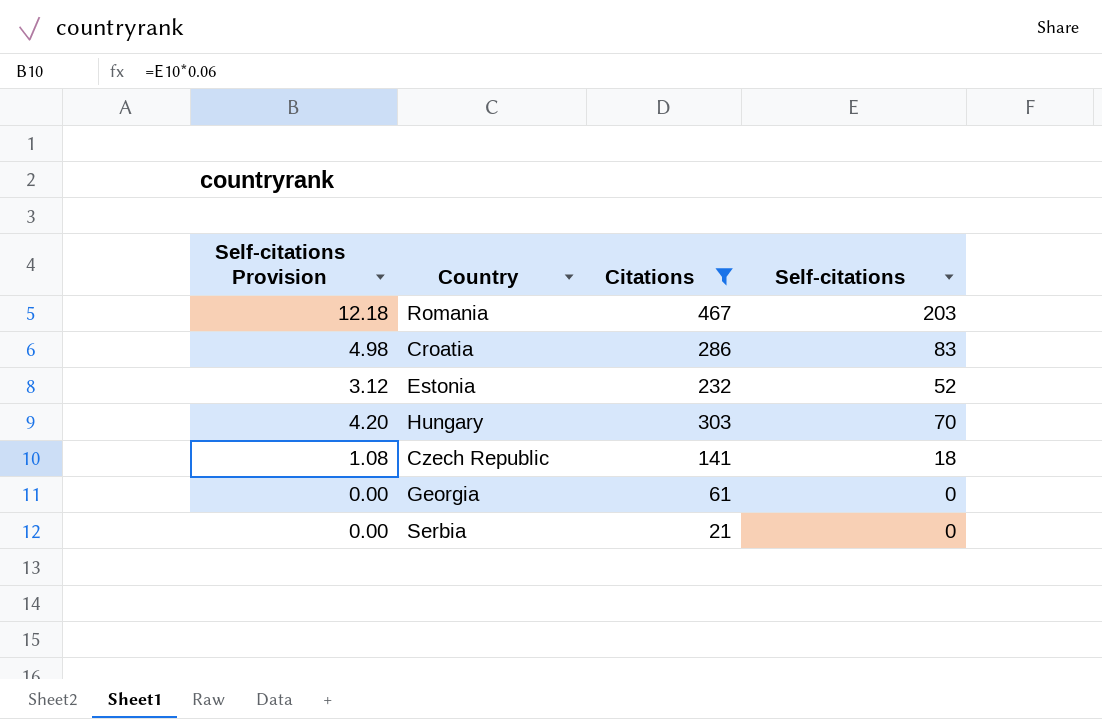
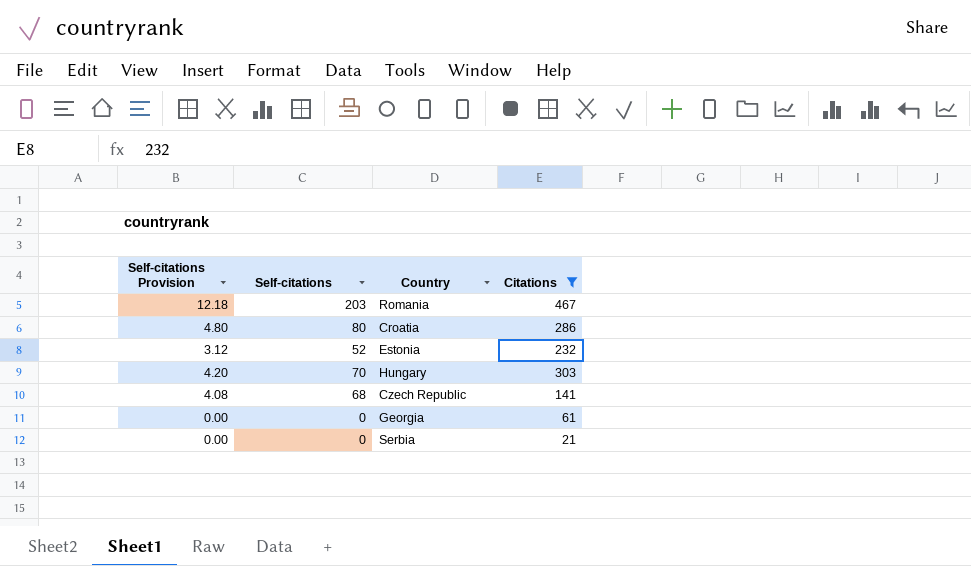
column Self-citations | position: 4 -> 2
Croatia | Self-citations Provision: 4.98 -> 4.80
Croatia | Self-citations: 83 -> 80
Czech Republic | Self-citations Provision: 1.08 -> 4.08
Czech Republic | Self-citations: 18 -> 68

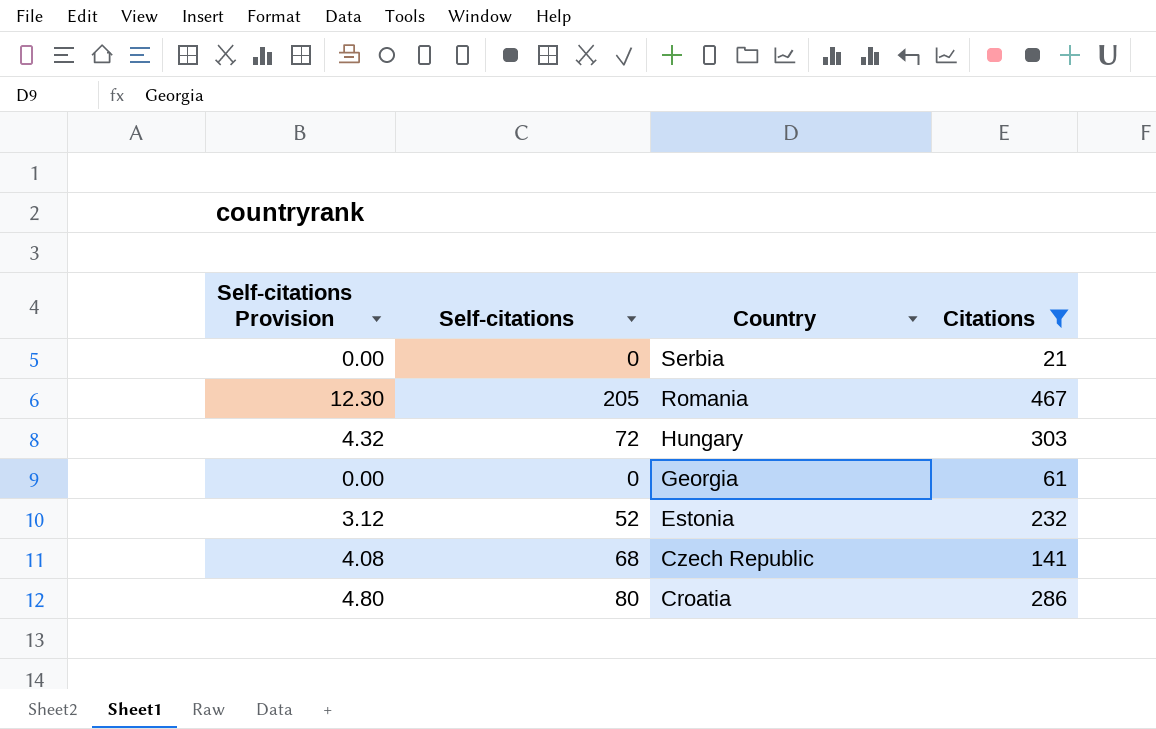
row order: none -> Country descending
Romania | Self-citations Provision: 12.18 -> 12.30
Romania | Self-citations: 203 -> 205
Hungary | Self-citations Provision: 4.20 -> 4.32
Hungary | Self-citations: 70 -> 72

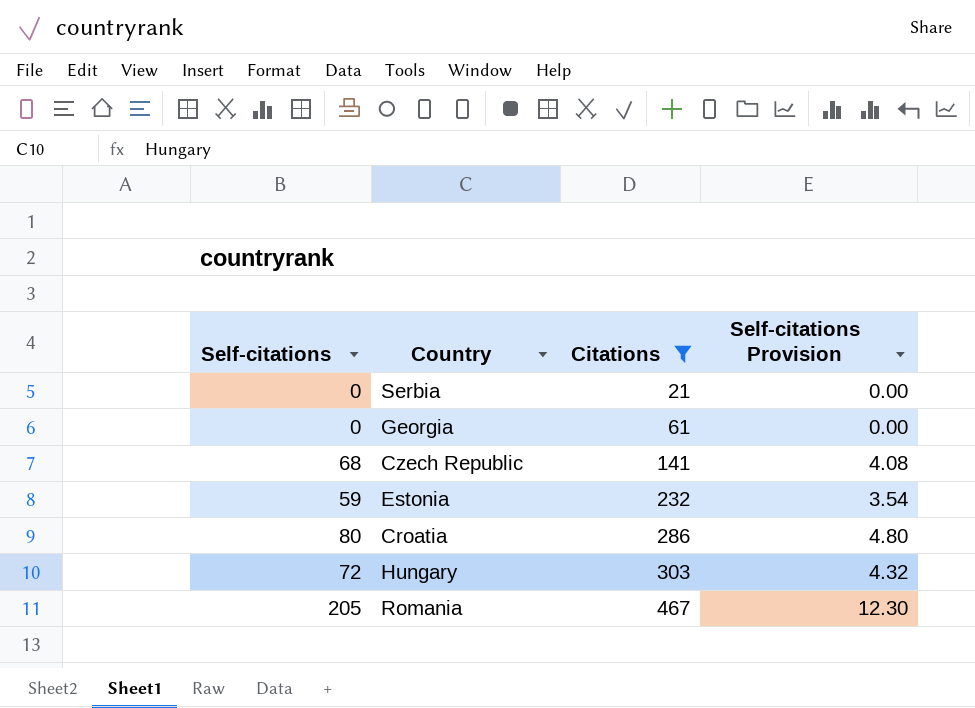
row order: Country descending -> Citations ascending
column Self-citations Provision | position: 1 -> 4
Estonia | Self-citations: 52 -> 59
Estonia | Self-citations Provision: 3.12 -> 3.54

